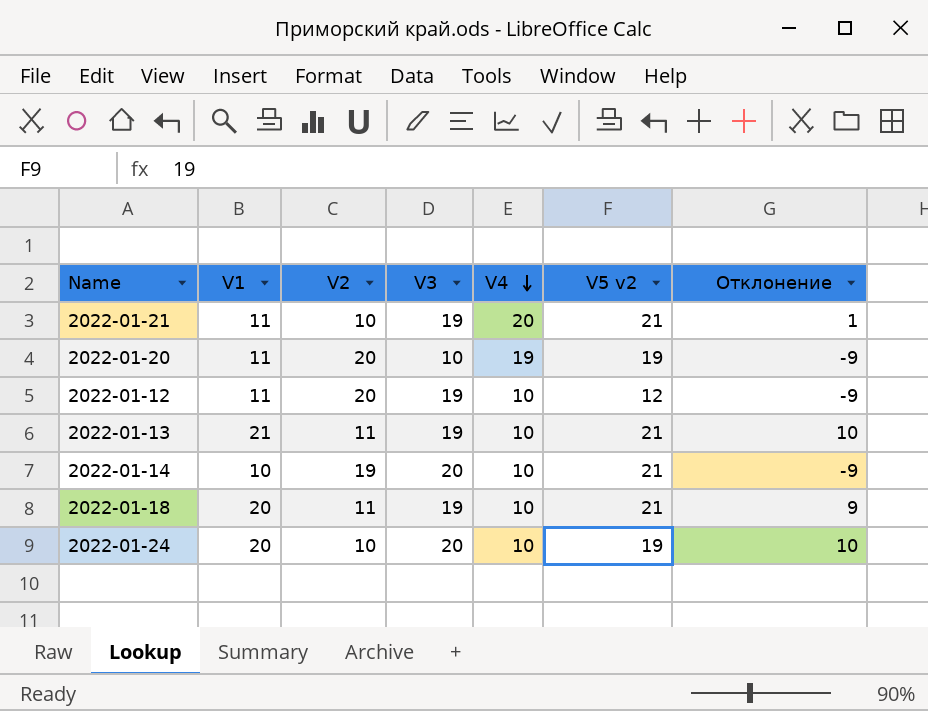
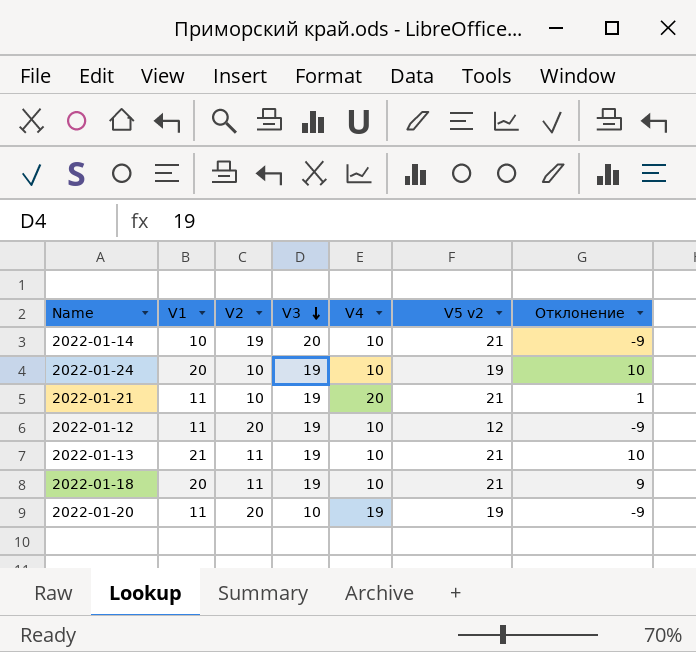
row order: V4 descending -> V3 descending
2022-01-24 | V3: 20 -> 19

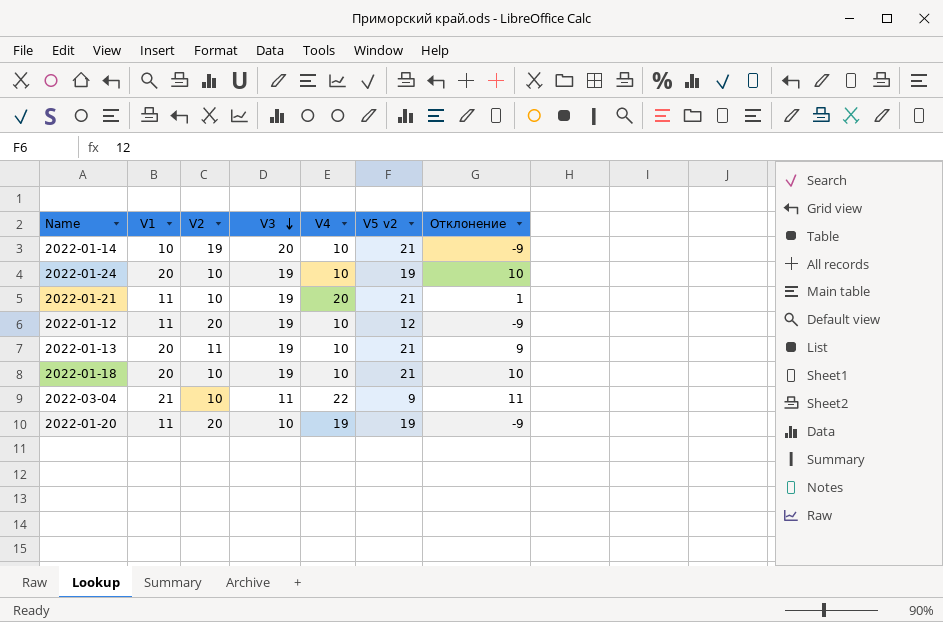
2022-01-13 | V1: 21 -> 20
2022-01-13 | Отклонение: 10 -> 9
2022-01-18 | V2: 11 -> 10
2022-01-18 | Отклонение: 9 -> 10
row 2022-03-04: none -> 21 | 10 | 11 | 22 | 9 | 11

